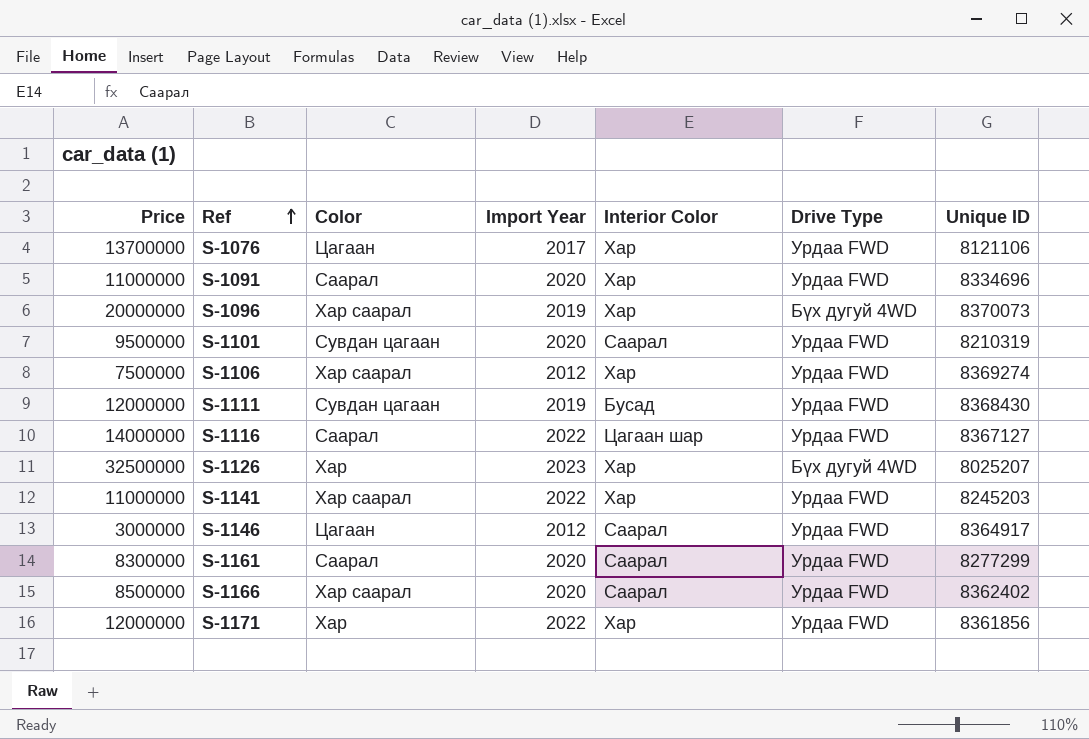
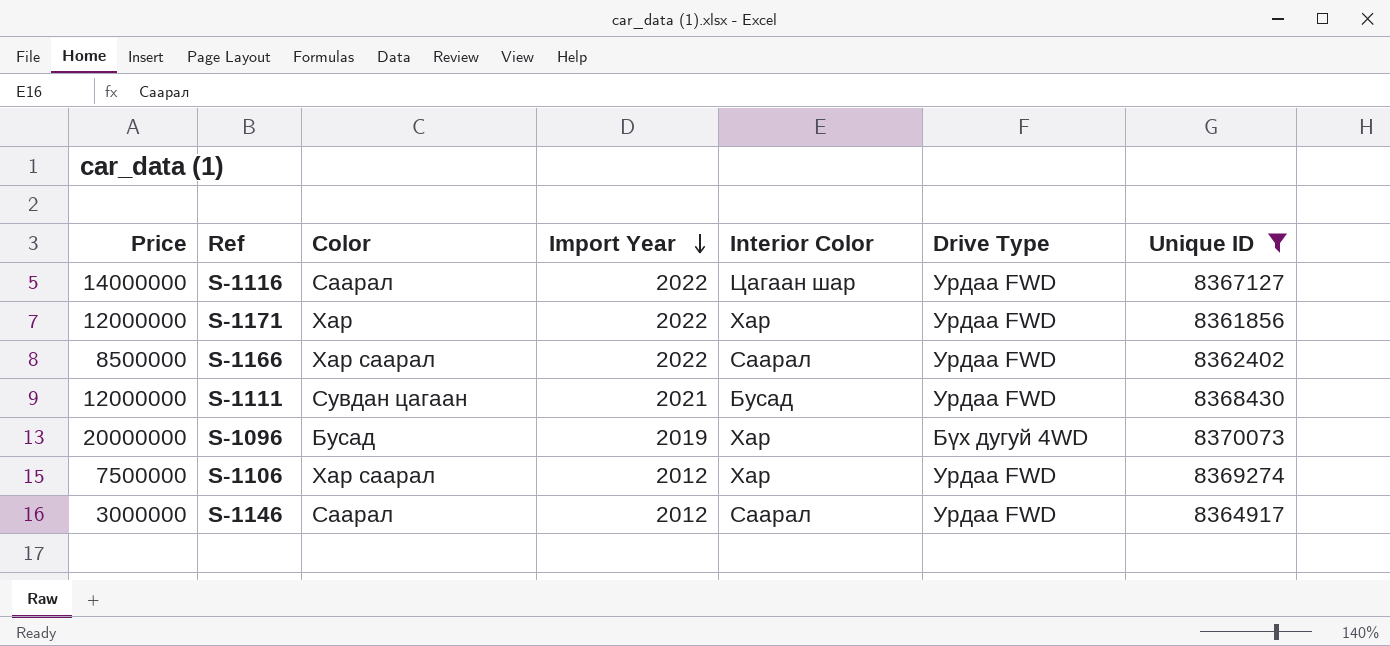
filter: none -> Unique ID >= 8361856
row order: Ref ascending -> Import Year descending
S-1166 | Import Year: 2020 -> 2022
S-1111 | Import Year: 2019 -> 2021
S-1096 | Color: Хар саарал -> Бусад
S-1146 | Color: Цагаан -> Саарал

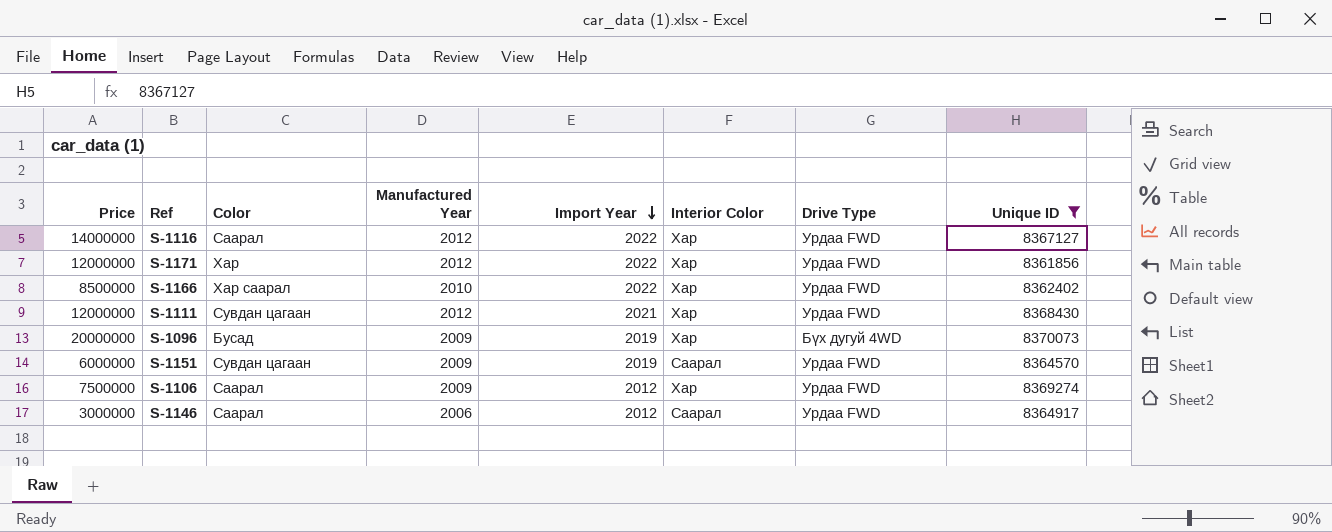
column Manufactured Year | position: none -> 4
S-1116 | Interior Color: Цагаан шар -> Хар
S-1166 | Interior Color: Саарал -> Хар
S-1111 | Interior Color: Бусад -> Хар
row S-1151: none -> 6000000 | Сувдан цагаан | 2009 | 2019 | Саарал | Урдаа FWD | 8364570
S-1106 | Color: Хар саарал -> Саарал

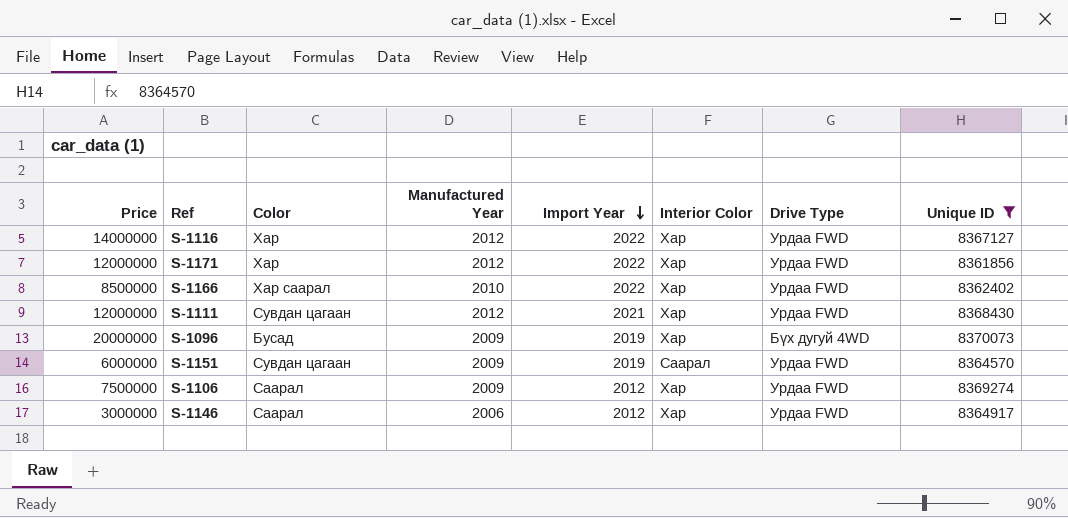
S-1116 | Color: Саарал -> Хар
S-1146 | Interior Color: Саарал -> Хар

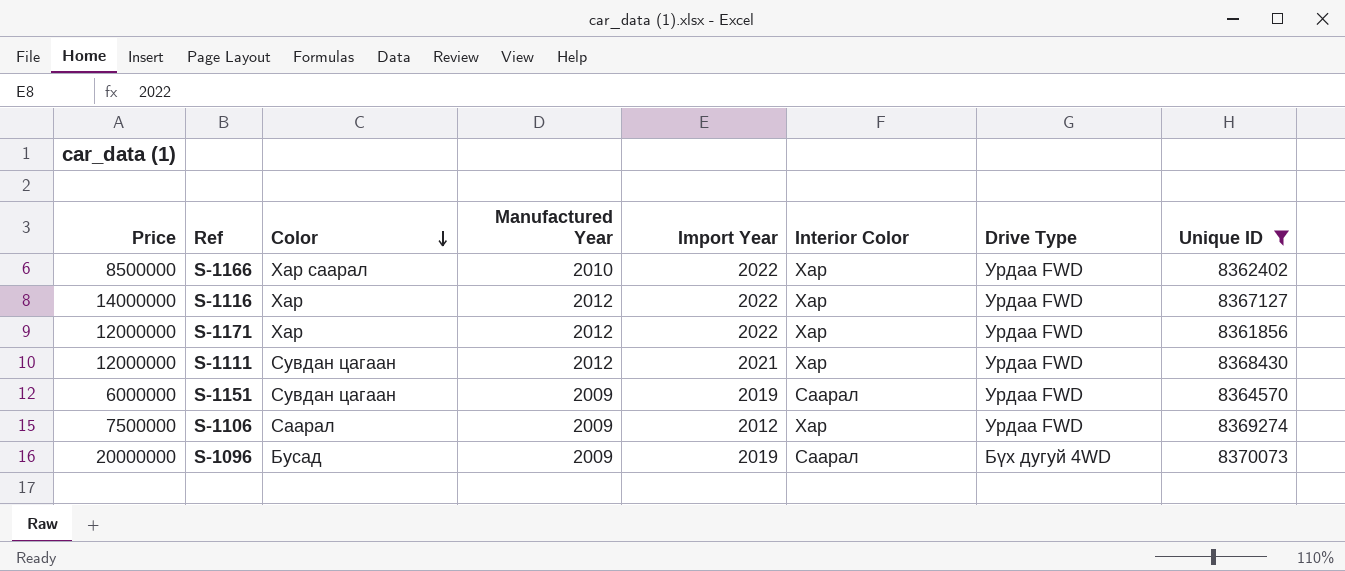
row order: Import Year descending -> Color descending
row S-1146: 3000000 | Саарал | 2006 | 2012 | Хар | Урдаа FWD | 8364917 -> none
S-1096 | Interior Color: Хар -> Саарал

